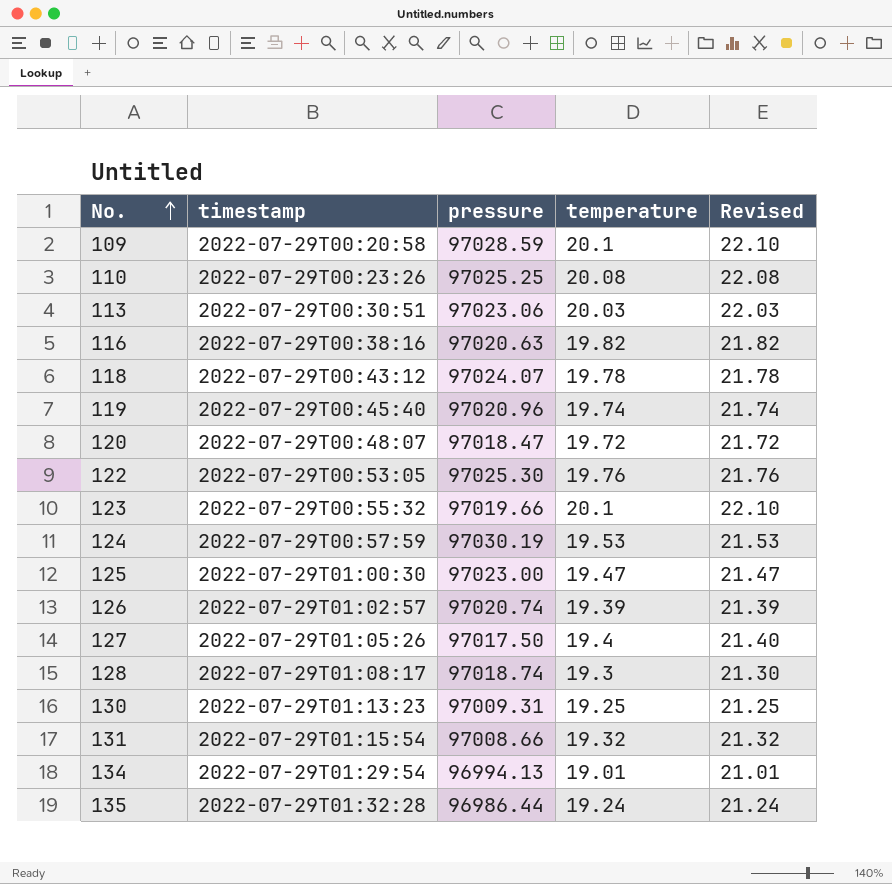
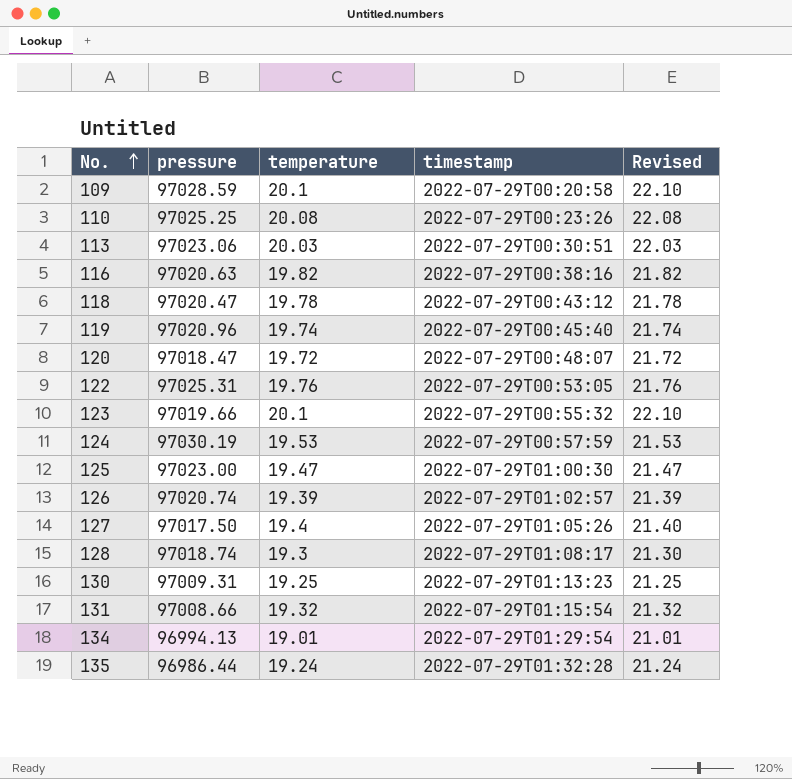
column timestamp | position: 2 -> 4
118 | pressure: 97024.07 -> 97020.47
122 | pressure: 97025.30 -> 97025.31

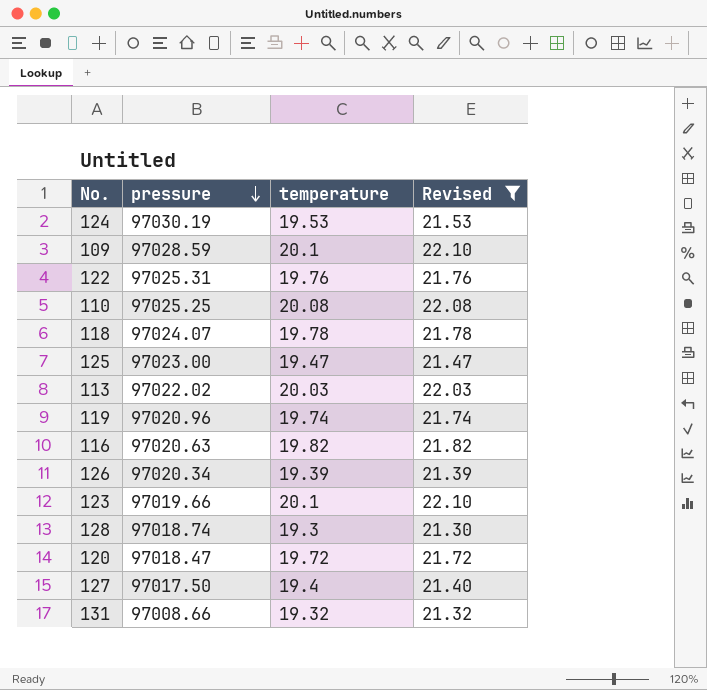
filter: none -> Revised >= 21.30
row order: No. ascending -> pressure descending
column timestamp | position: 4 -> none
118 | pressure: 97020.47 -> 97024.07
113 | pressure: 97023.06 -> 97022.02
126 | pressure: 97020.74 -> 97020.34

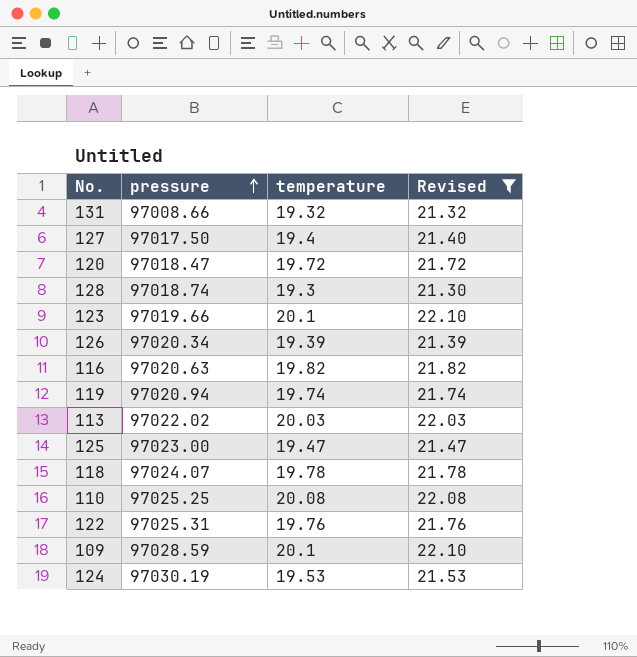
row order: pressure descending -> pressure ascending
119 | pressure: 97020.96 -> 97020.94

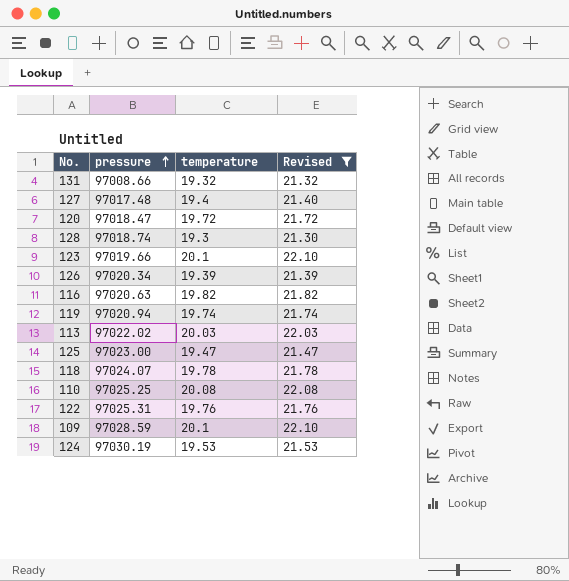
127 | pressure: 97017.50 -> 97017.48

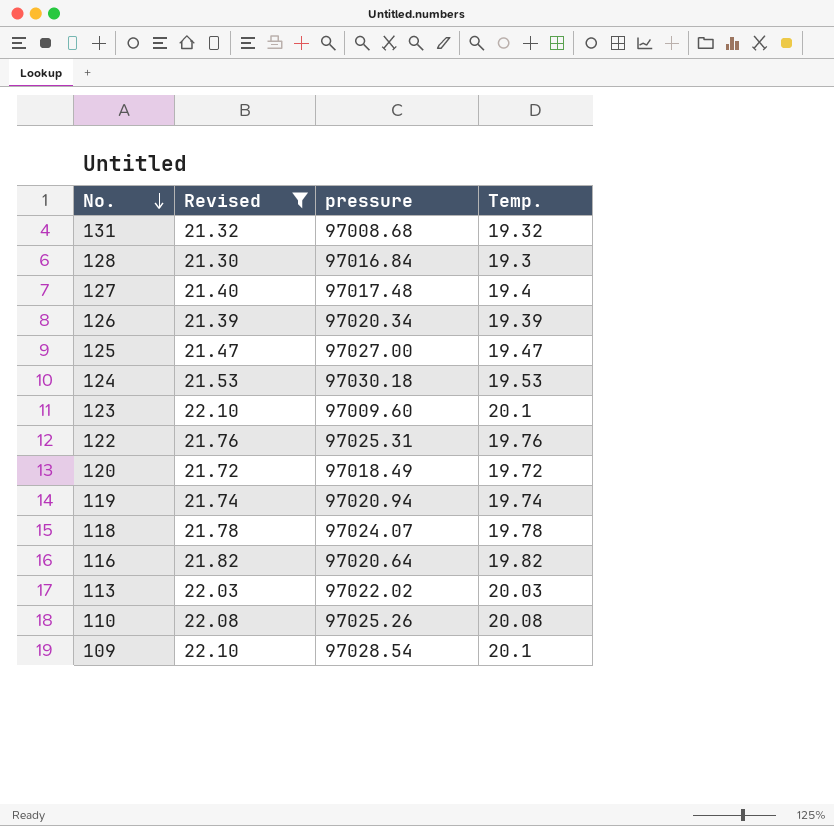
row order: pressure ascending -> No. descending
column Revised | position: 4 -> 2
column name: temperature -> Temp.
131 | pressure: 97008.66 -> 97008.68
128 | pressure: 97018.74 -> 97016.84
125 | pressure: 97023.00 -> 97027.00
124 | pressure: 97030.19 -> 97030.18
123 | pressure: 97019.66 -> 97009.60
120 | pressure: 97018.47 -> 97018.49
116 | pressure: 97020.63 -> 97020.64
110 | pressure: 97025.25 -> 97025.26
109 | pressure: 97028.59 -> 97028.54

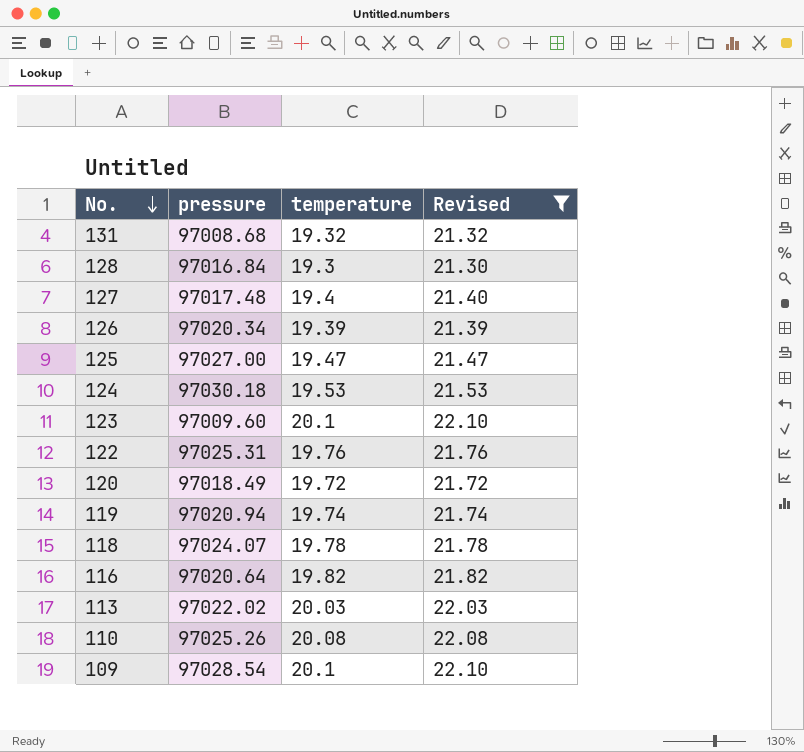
column name: Temp. -> temperature
column Revised | position: 2 -> 4

